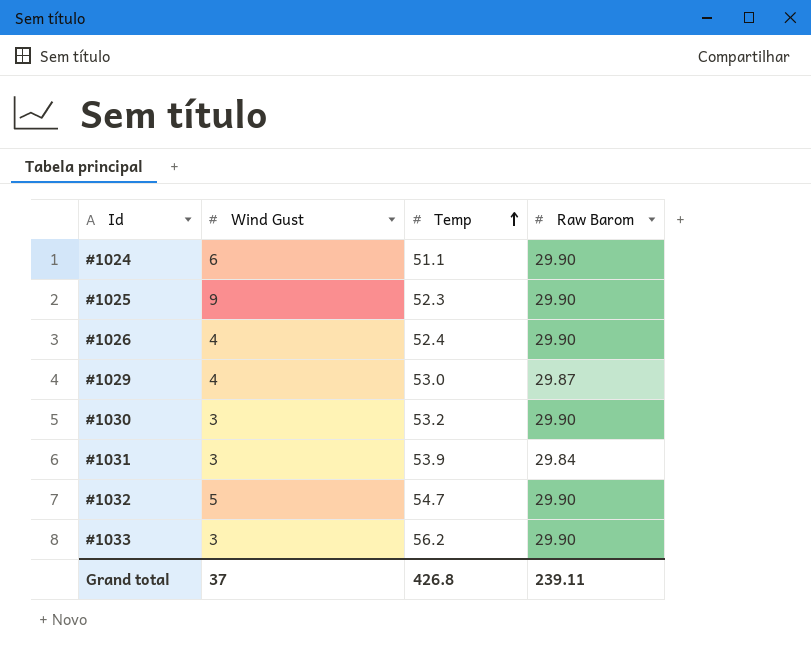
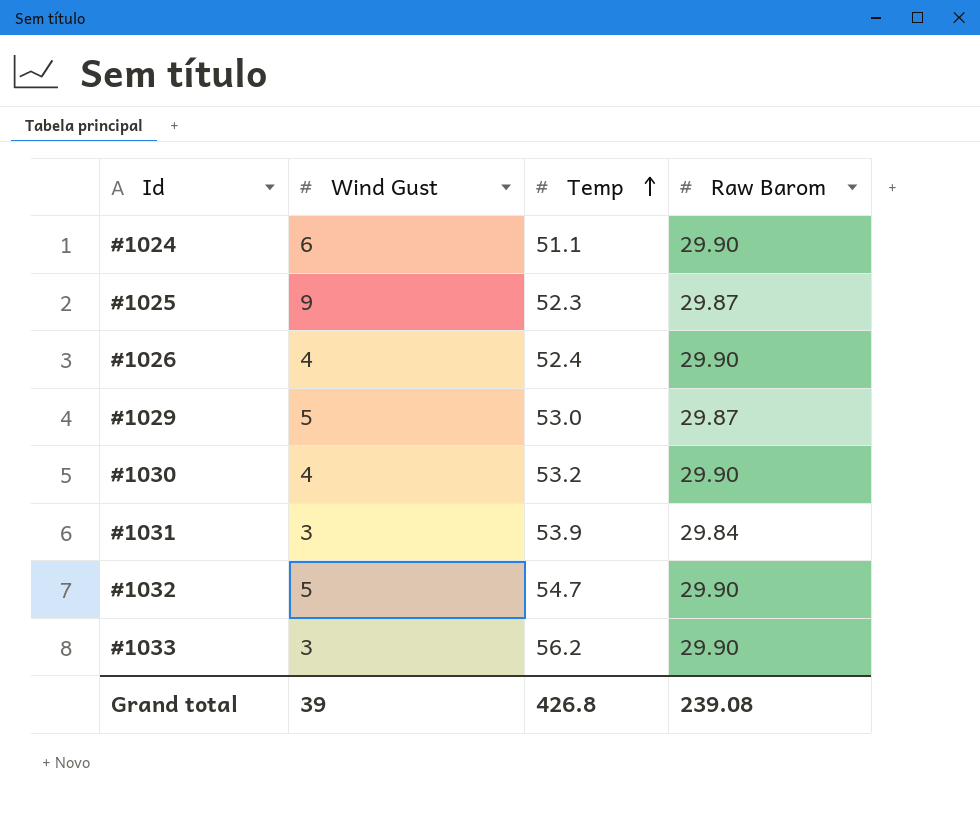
#1025 | Raw Barom: 29.90 -> 29.87
#1029 | Wind Gust: 4 -> 5
#1030 | Wind Gust: 3 -> 4
Grand total | Wind Gust: 37 -> 39
Grand total | Raw Barom: 239.11 -> 239.08

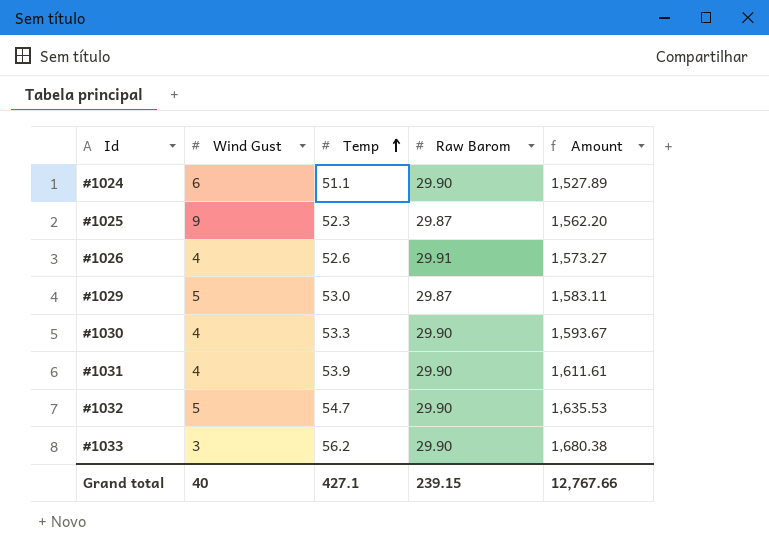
column Amount | formula: none -> [Temp] * [Raw Barom]
#1026 | Temp: 52.4 -> 52.6
#1026 | Raw Barom: 29.90 -> 29.91
#1030 | Temp: 53.2 -> 53.3
#1031 | Wind Gust: 3 -> 4
#1031 | Raw Barom: 29.84 -> 29.90
Grand total | Wind Gust: 39 -> 40
Grand total | Temp: 426.8 -> 427.1
Grand total | Raw Barom: 239.08 -> 239.15

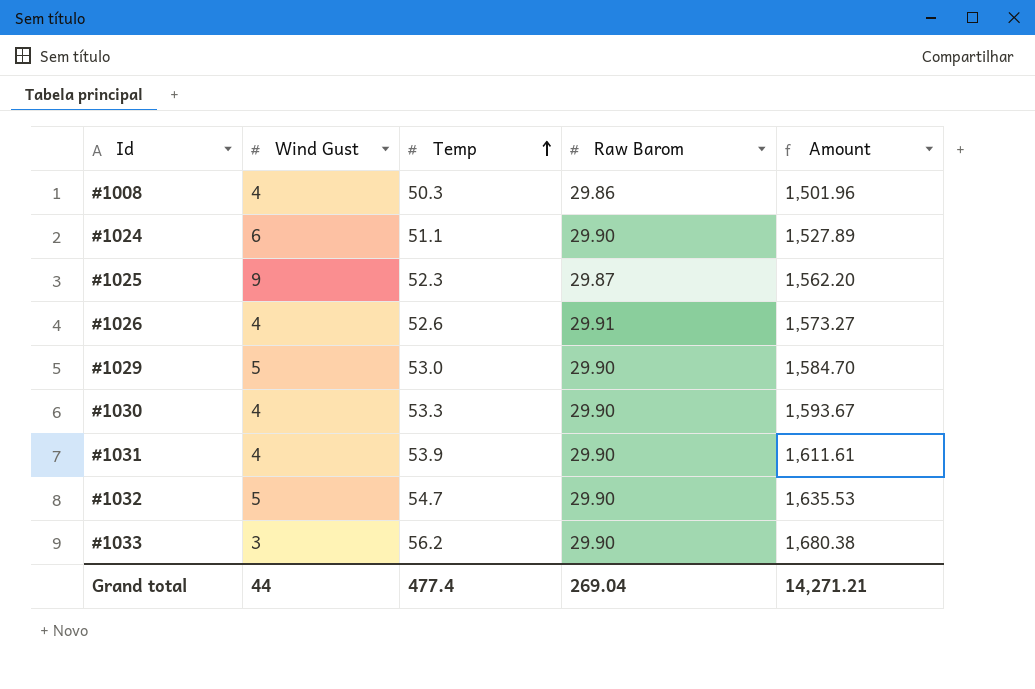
row #1008: none -> 4 | 50.3 | 29.86 | 1,501.96
#1029 | Raw Barom: 29.87 -> 29.90
#1029 | Amount: 1,583.11 -> 1,584.70
Grand total | Wind Gust: 40 -> 44
Grand total | Temp: 427.1 -> 477.4
Grand total | Raw Barom: 239.15 -> 269.04
Grand total | Amount: 12,767.66 -> 14,271.21

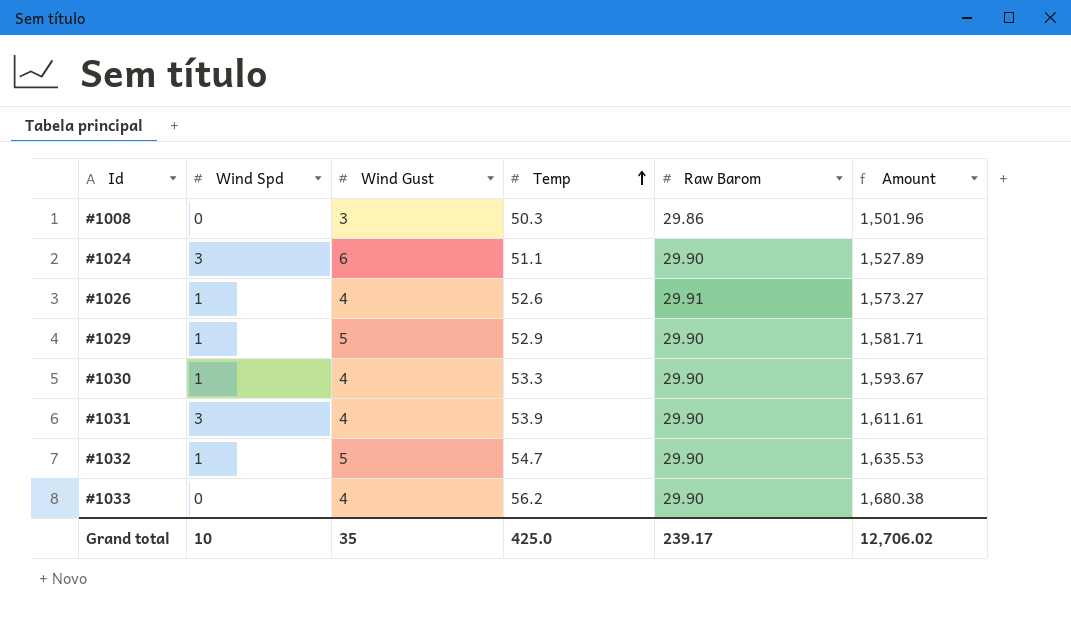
column Wind Spd | position: none -> 2
row #1025: 9 | 52.3 | 29.87 | 1,562.20 -> none
#1008 | Wind Gust: 4 -> 3
#1029 | Temp: 53.0 -> 52.9
#1029 | Amount: 1,584.70 -> 1,581.71
#1033 | Wind Gust: 3 -> 4
Grand total | Wind Gust: 44 -> 35
Grand total | Temp: 477.4 -> 425.0
Grand total | Raw Barom: 269.04 -> 239.17
Grand total | Amount: 14,271.21 -> 12,706.02

